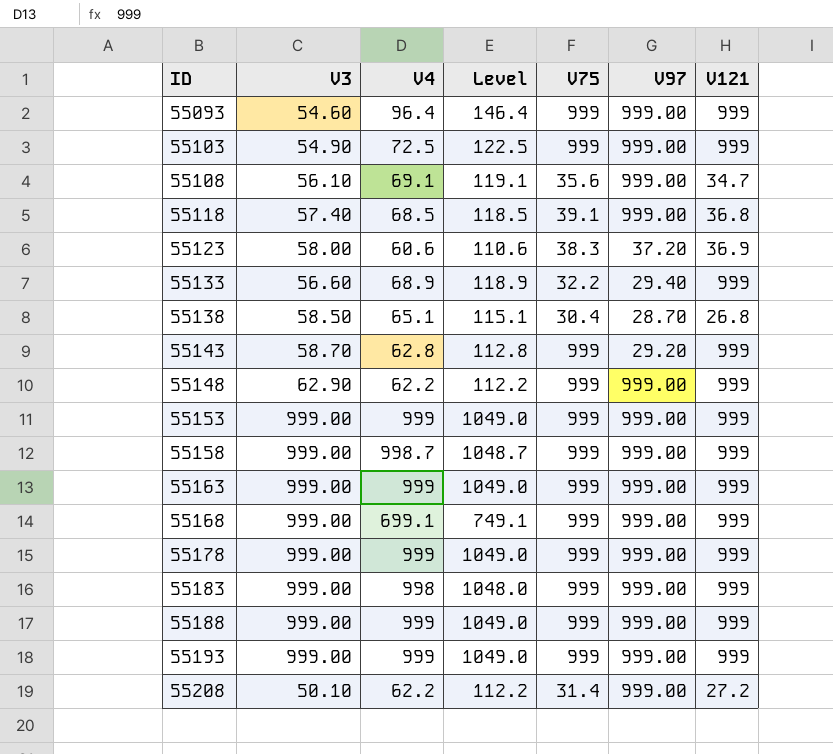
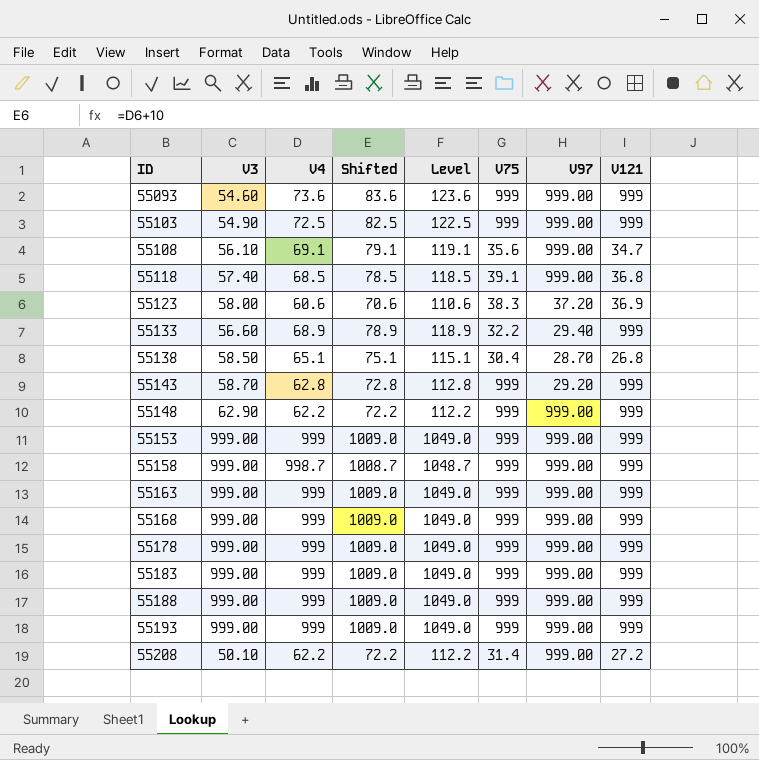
column Shifted | formula: none -> [V4] + 10
55093 | V4: 96.4 -> 73.6
55093 | Level: 146.4 -> 123.6
55168 | V4: 699.1 -> 999
55168 | Level: 749.1 -> 1049.0
55183 | V4: 998 -> 999
55183 | Level: 1048.0 -> 1049.0

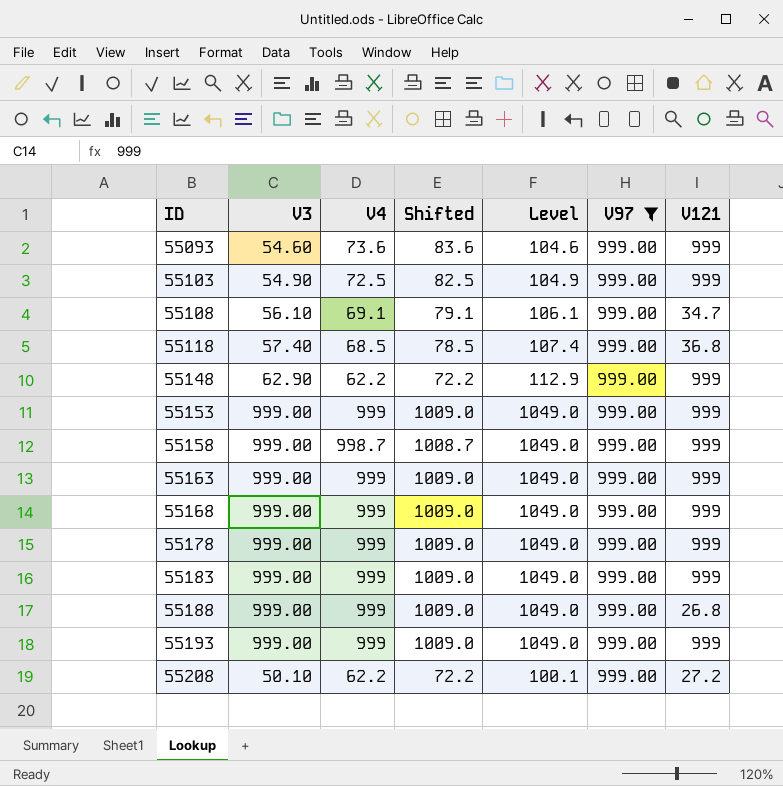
filter: none -> V97 = 999.00
column V75 | position: 6 -> none
column Level | formula: [V4] + 50 -> [V3] + 50
55188 | V121: 999 -> 26.8

